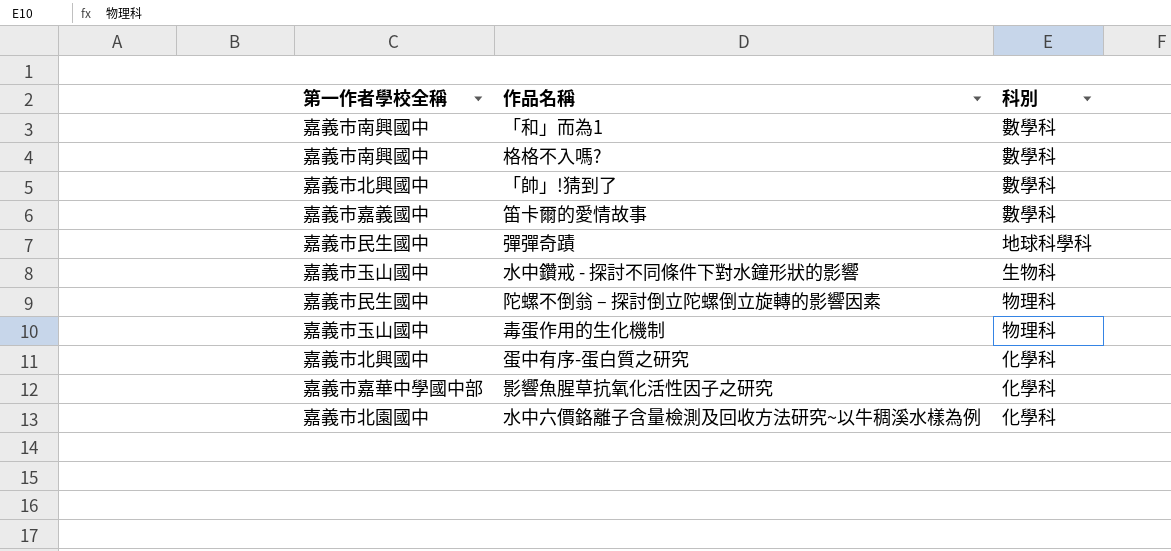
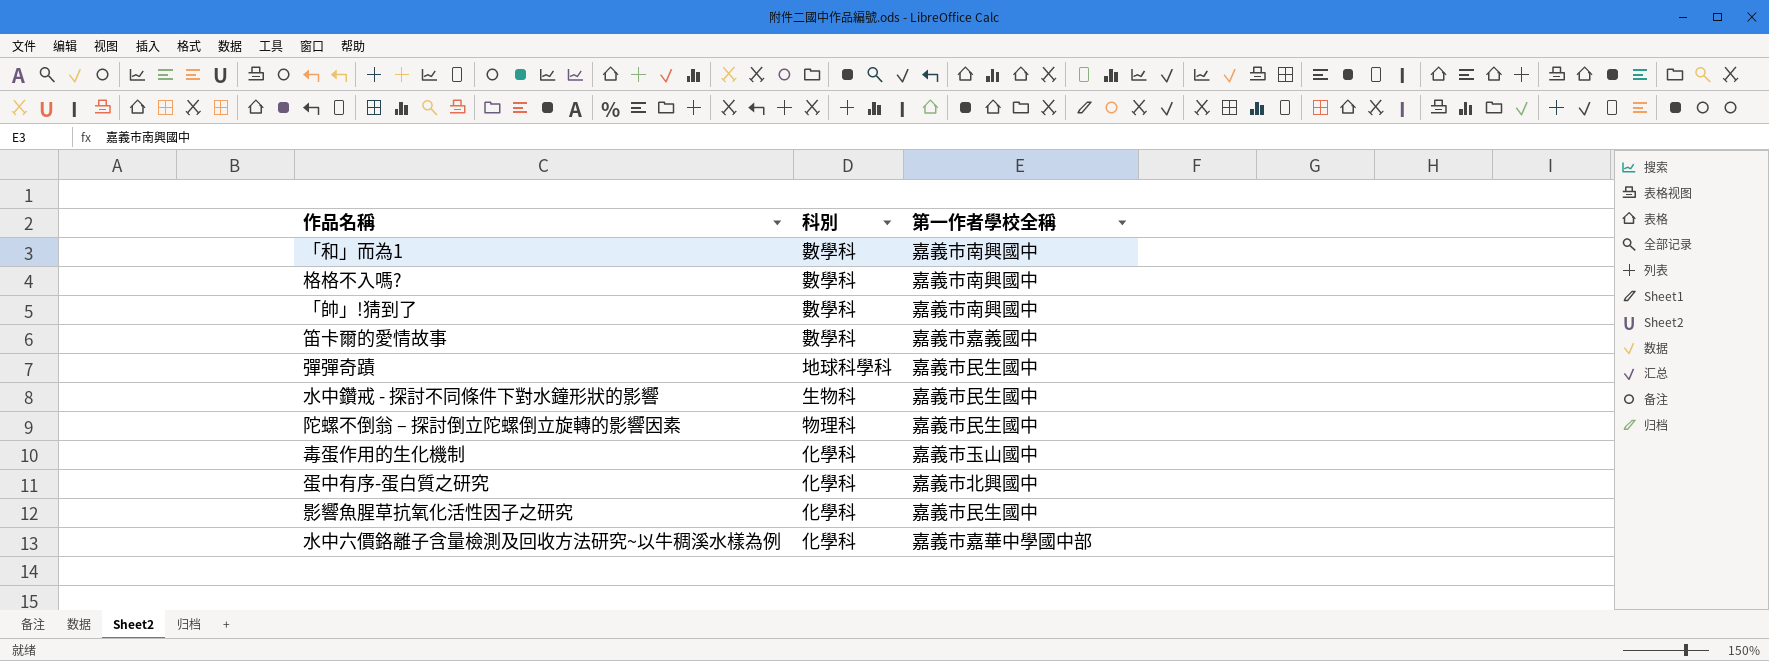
column 第一作者學校全稱 | position: 1 -> 3
「帥」!猜到了 | 第一作者學校全稱: 嘉義市北興國中 -> 嘉義市南興國中
水中鑽戒 - 探討不同條件下對水鐘形狀的影響 | 第一作者學校全稱: 嘉義市玉山國中 -> 嘉義市民生國中
毒蛋作用的生化機制 | 科別: 物理科 -> 化學科
影響魚腥草抗氧化活性因子之研究 | 第一作者學校全稱: 嘉義市嘉華中學國中部 -> 嘉義市民生國中
水中六價鉻離子含量檢測及回收方法研究~以牛稠溪水樣為例 | 第一作者學校全稱: 嘉義市北園國中 -> 嘉義市嘉華中學國中部

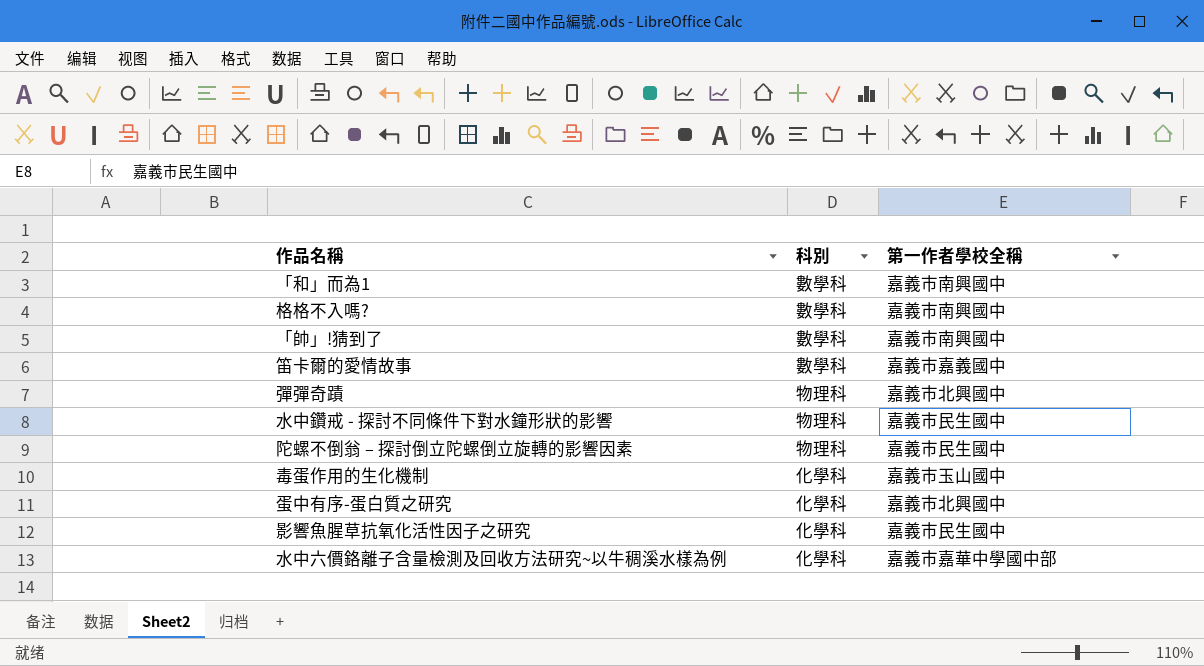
彈彈奇蹟 | 科別: 地球科學科 -> 物理科
彈彈奇蹟 | 第一作者學校全稱: 嘉義市民生國中 -> 嘉義市北興國中
水中鑽戒 - 探討不同條件下對水鐘形狀的影響 | 科別: 生物科 -> 物理科

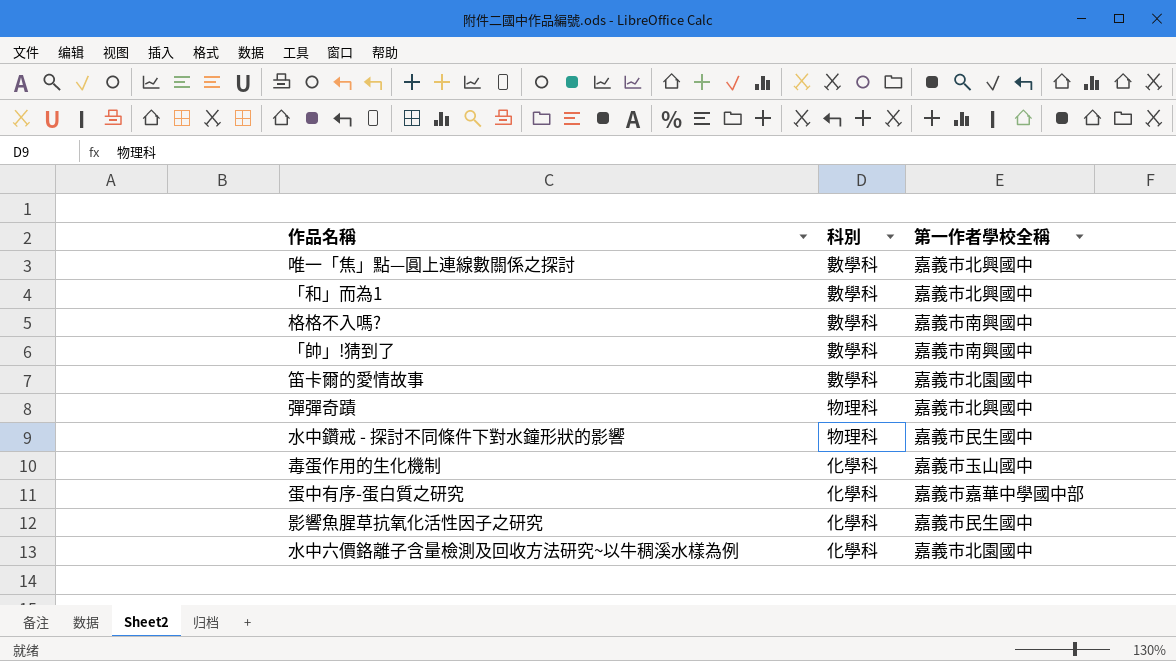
row 陀螺不倒翁 – 探討倒立陀螺倒立旋轉的影響因素: 物理科 | 嘉義市民生國中 -> none
row 唯一「焦」點—圓上連線數關係之探討: none -> 數學科 | 嘉義市北興國中
「和」而為1 | 第一作者學校全稱: 嘉義市南興國中 -> 嘉義市北興國中
笛卡爾的愛情故事 | 第一作者學校全稱: 嘉義市嘉義國中 -> 嘉義市北園國中
蛋中有序-蛋白質之研究 | 第一作者學校全稱: 嘉義市北興國中 -> 嘉義市嘉華中學國中部
水中六價鉻離子含量檢測及回收方法研究~以牛稠溪水樣為例 | 第一作者學校全稱: 嘉義市嘉華中學國中部 -> 嘉義市北園國中

